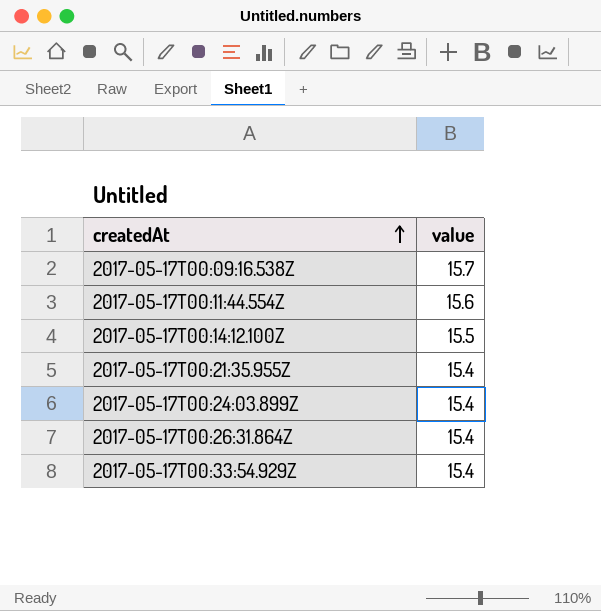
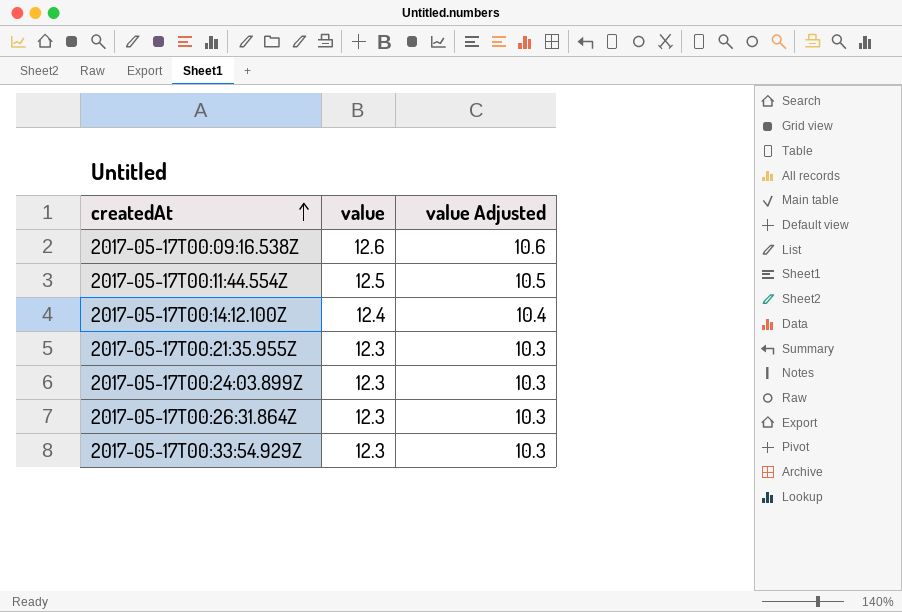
column value Adjusted | formula: none -> [value] - 2
2017-05-17T00:09:16.538Z | value: 15.7 -> 12.6
2017-05-17T00:11:44.554Z | value: 15.6 -> 12.5
2017-05-17T00:14:12.100Z | value: 15.5 -> 12.4
2017-05-17T00:21:35.955Z | value: 15.4 -> 12.3
2017-05-17T00:24:03.899Z | value: 15.4 -> 12.3
2017-05-17T00:26:31.864Z | value: 15.4 -> 12.3
2017-05-17T00:33:54.929Z | value: 15.4 -> 12.3

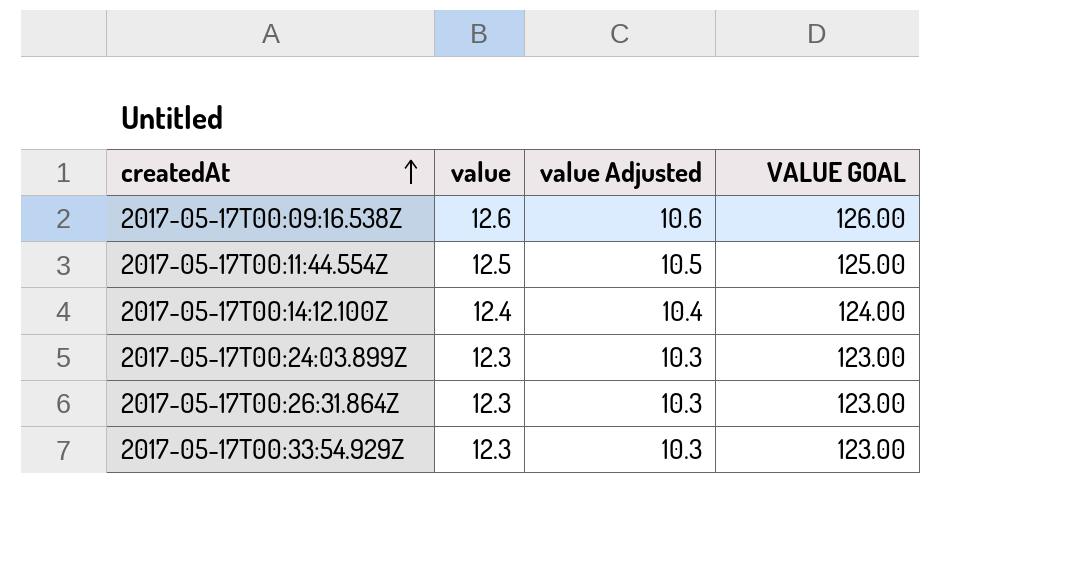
column VALUE GOAL | formula: none -> [value] * 10
row 2017-05-17T00:21:35.955Z: 12.3 | 10.3 -> none

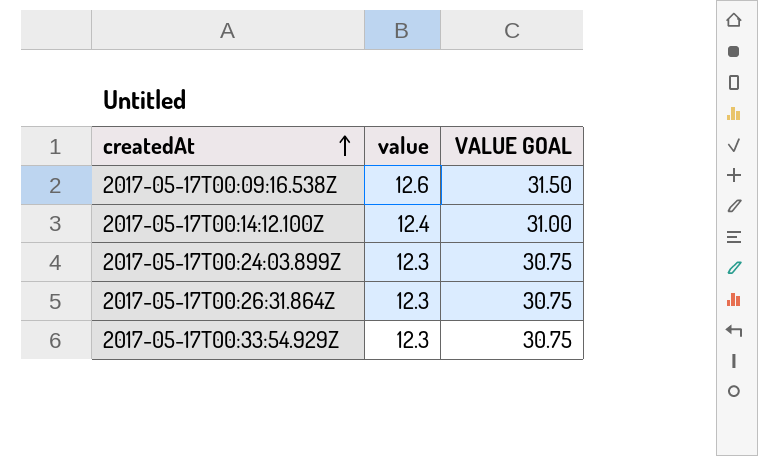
column value Adjusted | formula: [value] - 2 -> none
column VALUE GOAL | formula: [value] * 10 -> [value] * 2.5
row 2017-05-17T00:11:44.554Z: 12.5 | 10.5 | 125.00 -> none

